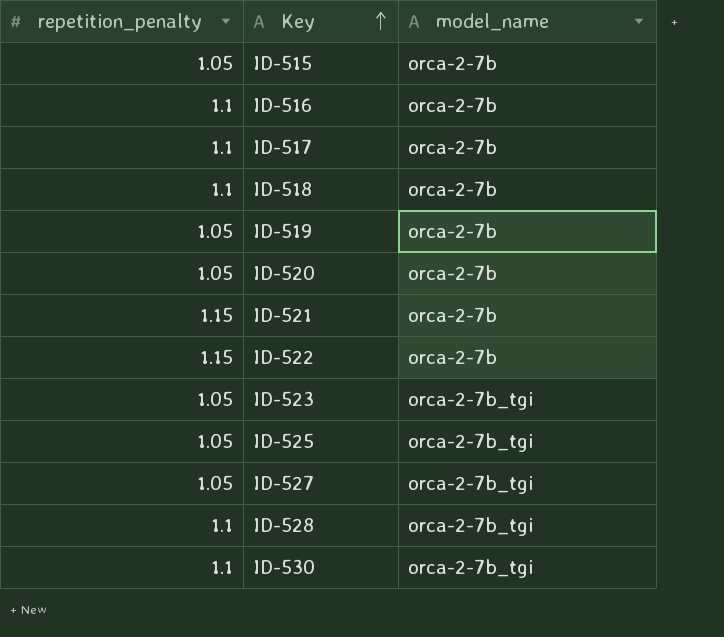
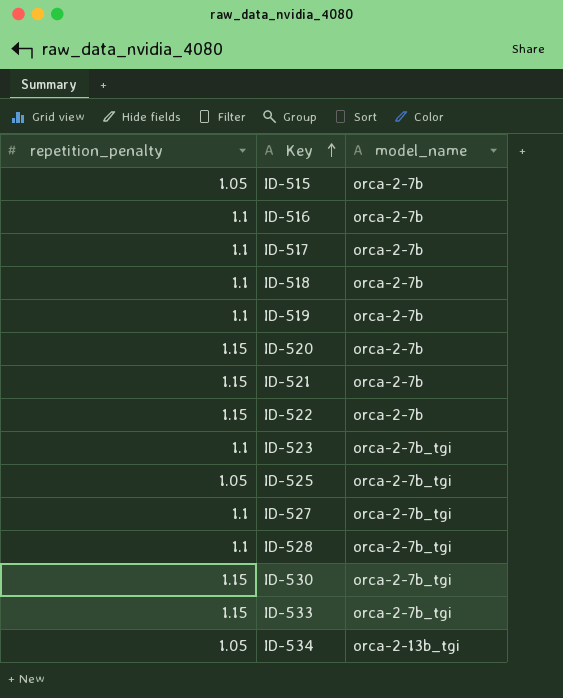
ID-519 | repetition_penalty: 1.05 -> 1.1
ID-520 | repetition_penalty: 1.05 -> 1.15
ID-523 | repetition_penalty: 1.05 -> 1.1
ID-527 | repetition_penalty: 1.05 -> 1.1
ID-530 | repetition_penalty: 1.1 -> 1.15
row ID-533: none -> 1.15 | orca-2-7b_tgi
row ID-534: none -> 1.05 | orca-2-13b_tgi

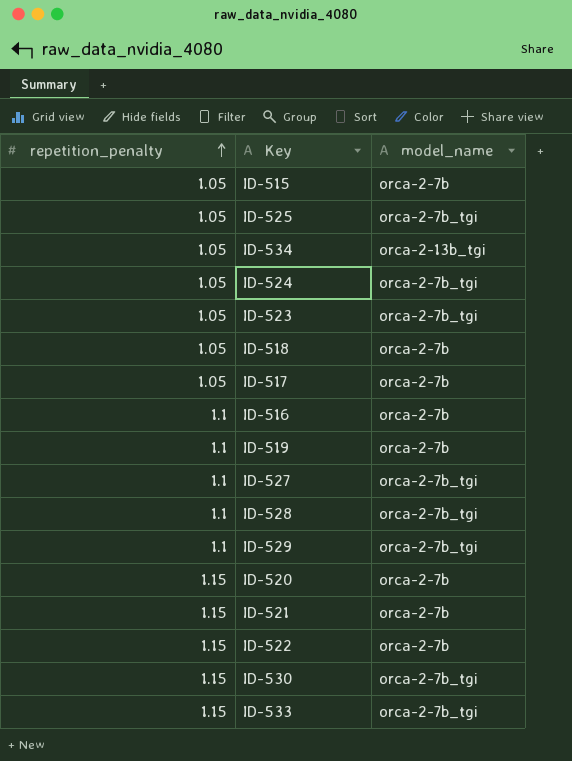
row order: Key ascending -> repetition_penalty ascending
row ID-524: none -> 1.05 | orca-2-7b_tgi
ID-523 | repetition_penalty: 1.1 -> 1.05
ID-518 | repetition_penalty: 1.1 -> 1.05
ID-517 | repetition_penalty: 1.1 -> 1.05
row ID-529: none -> 1.1 | orca-2-7b_tgi

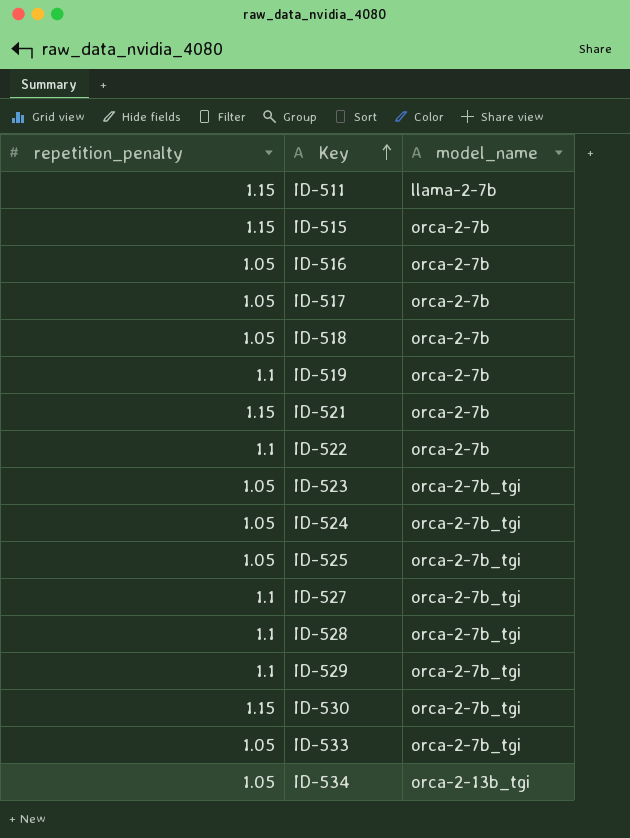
row order: repetition_penalty ascending -> Key ascending
row ID-520: 1.15 | orca-2-7b -> none
row ID-511: none -> 1.15 | llama-2-7b
ID-515 | repetition_penalty: 1.05 -> 1.15
ID-516 | repetition_penalty: 1.1 -> 1.05
ID-522 | repetition_penalty: 1.15 -> 1.1
ID-533 | repetition_penalty: 1.15 -> 1.05

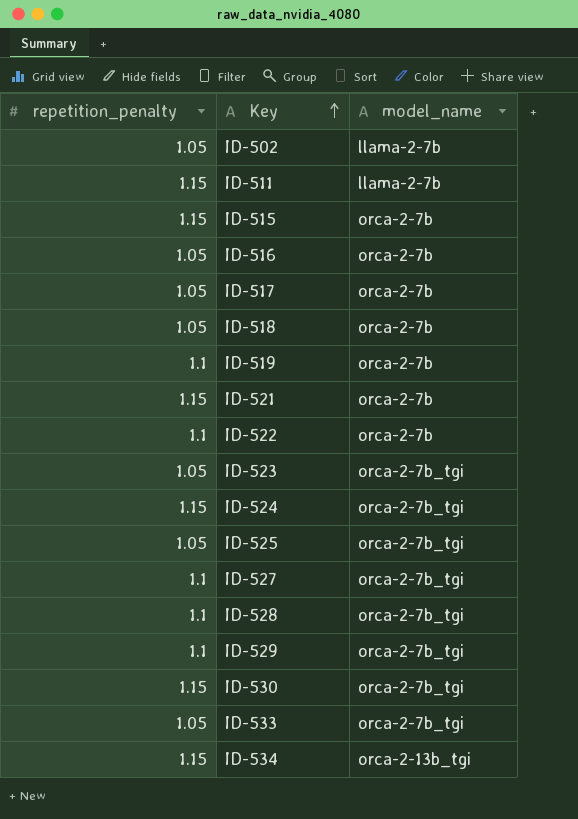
row ID-502: none -> 1.05 | llama-2-7b
ID-524 | repetition_penalty: 1.05 -> 1.15
ID-534 | repetition_penalty: 1.05 -> 1.15

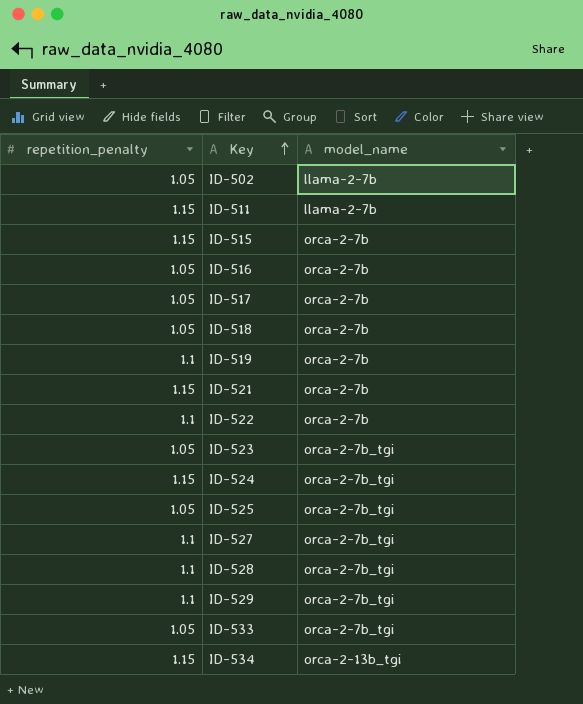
row ID-530: 1.15 | orca-2-7b_tgi -> none

